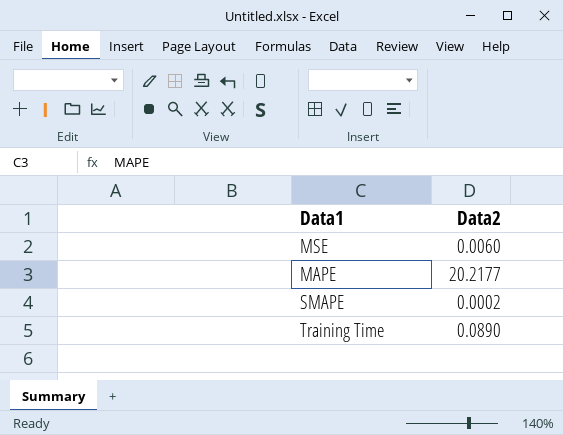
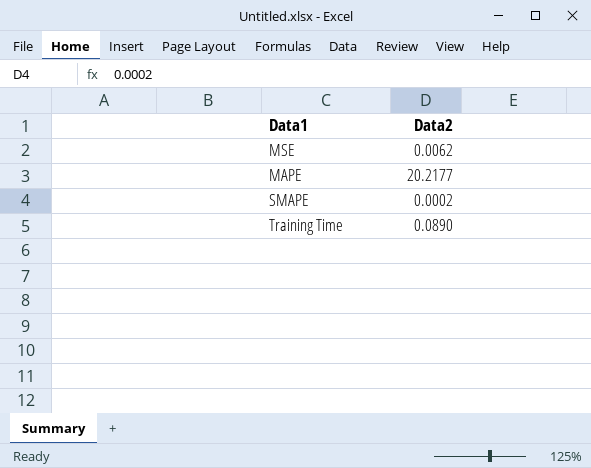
MSE | Data2: 0.0060 -> 0.0062

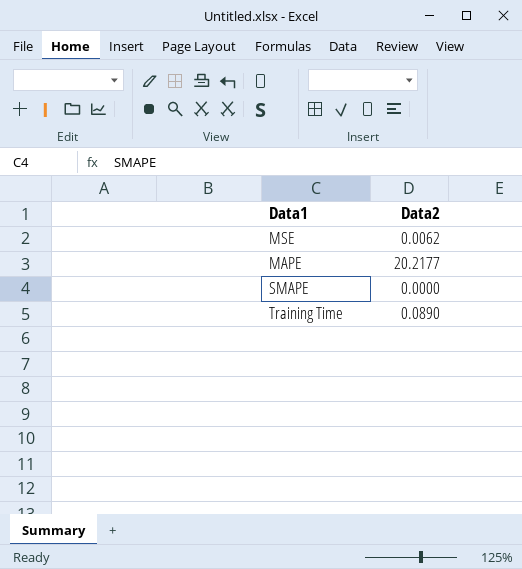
SMAPE | Data2: 0.0002 -> 0.0000

